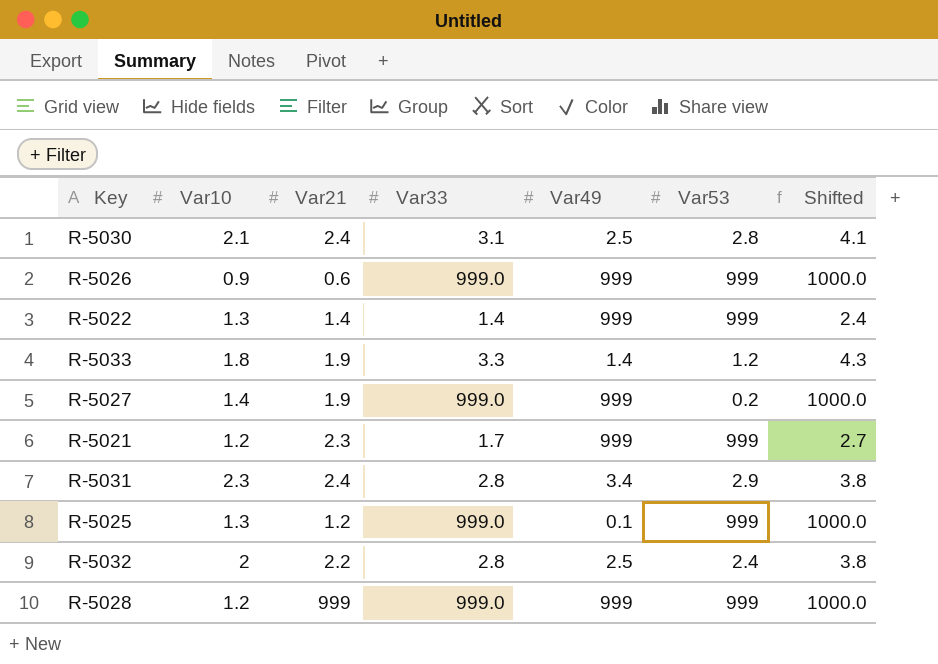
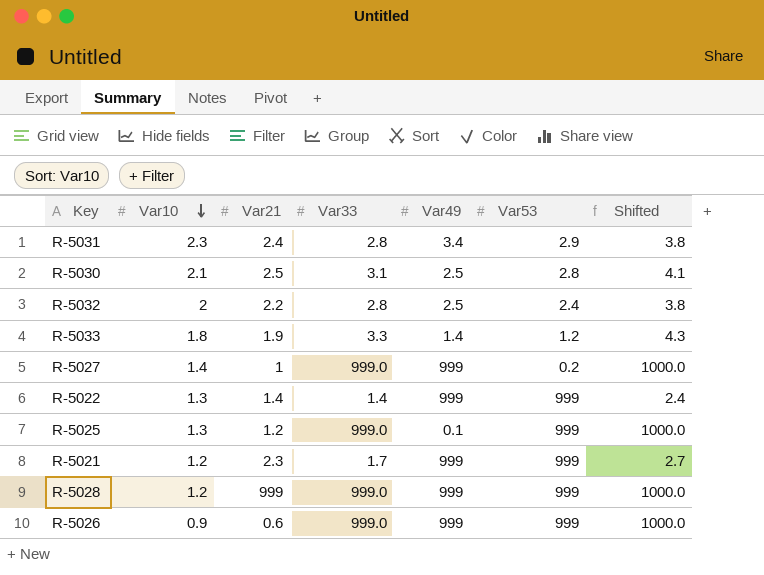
row order: none -> Var10 descending
R-5030 | Var21: 2.4 -> 2.5
R-5027 | Var21: 1.9 -> 1

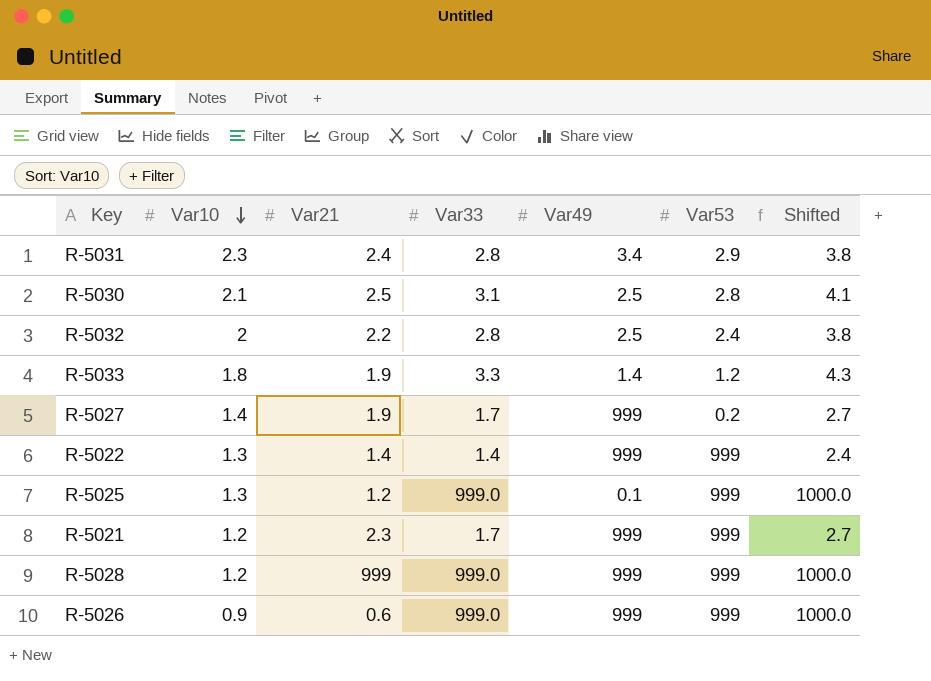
R-5027 | Var21: 1 -> 1.9
R-5027 | Var33: 999.0 -> 1.7
R-5027 | Shifted: 1000.0 -> 2.7

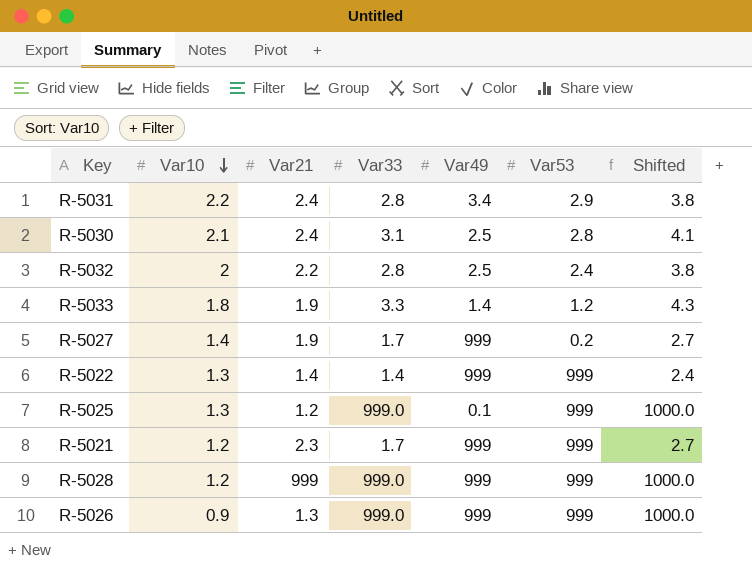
R-5031 | Var10: 2.3 -> 2.2
R-5030 | Var21: 2.5 -> 2.4
R-5026 | Var21: 0.6 -> 1.3

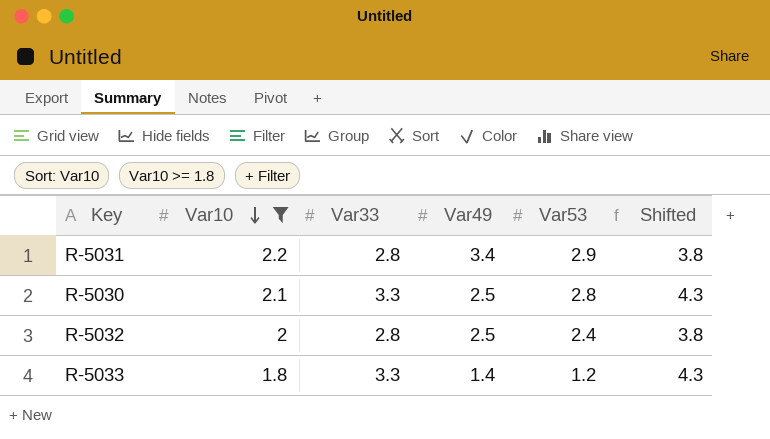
filter: none -> Var10 >= 1.8
column Var21 | position: 3 -> none
R-5030 | Var33: 3.1 -> 3.3
R-5030 | Shifted: 4.1 -> 4.3

